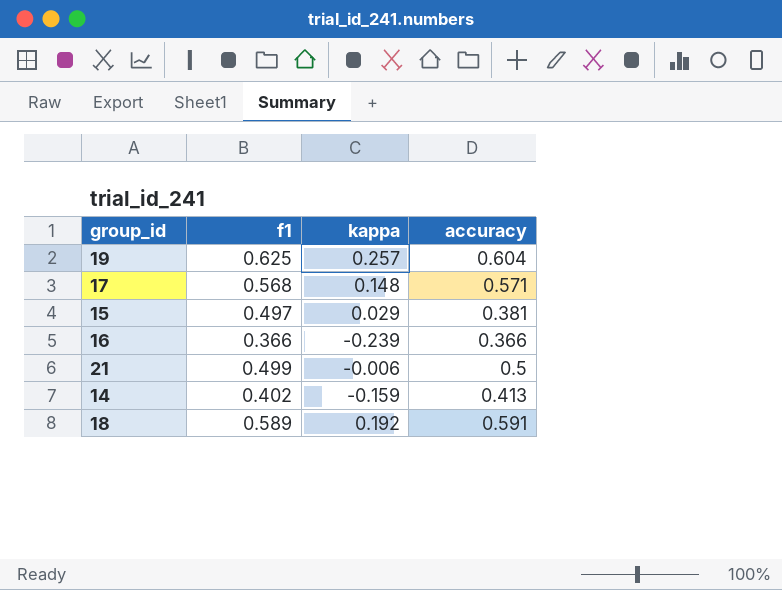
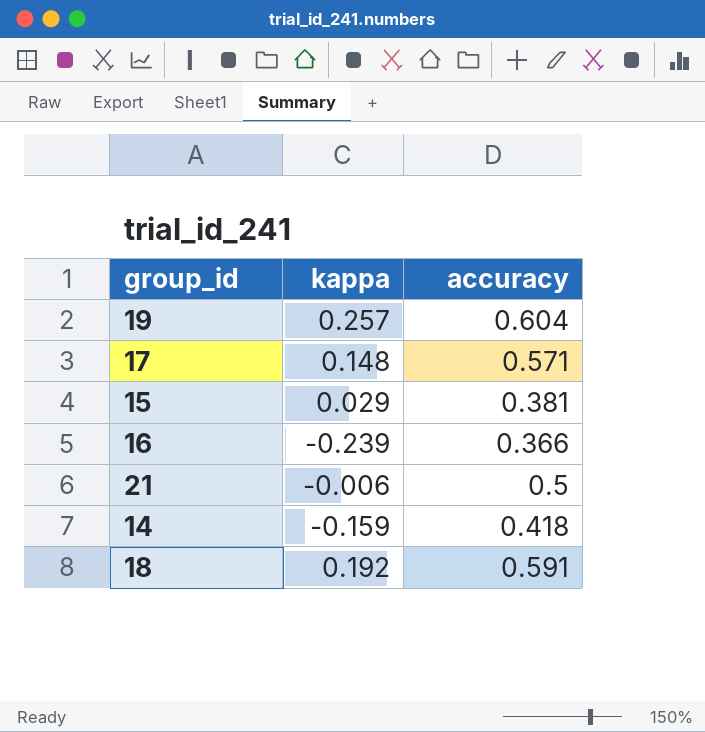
column f1 | position: 2 -> none
14 | accuracy: 0.413 -> 0.418

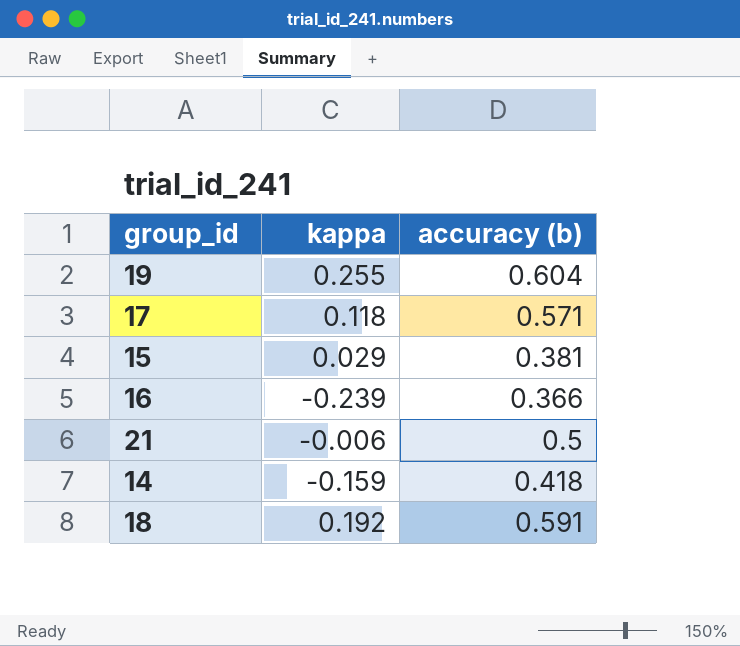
column name: accuracy -> accuracy (b)
19 | kappa: 0.257 -> 0.255
17 | kappa: 0.148 -> 0.118

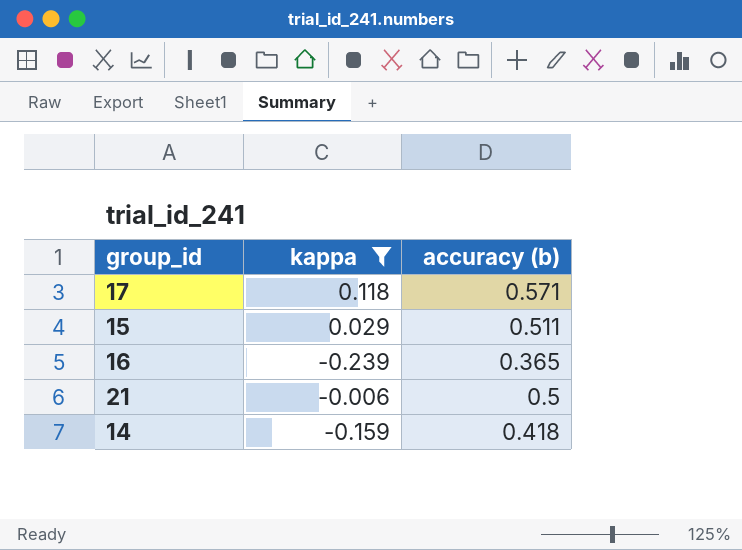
filter: none -> kappa <= 0.118
15 | accuracy (b): 0.381 -> 0.511
16 | accuracy (b): 0.366 -> 0.365

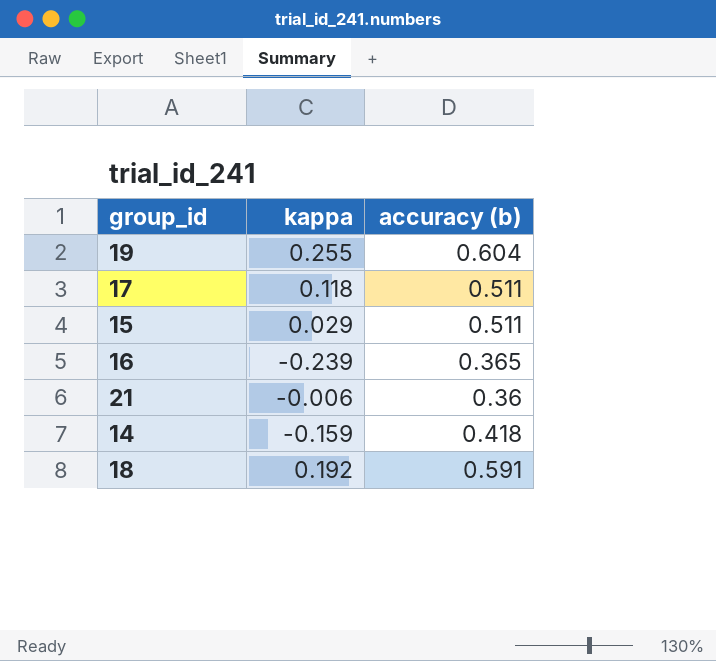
filter: kappa <= 0.118 -> none
17 | accuracy (b): 0.571 -> 0.511
21 | accuracy (b): 0.5 -> 0.36

